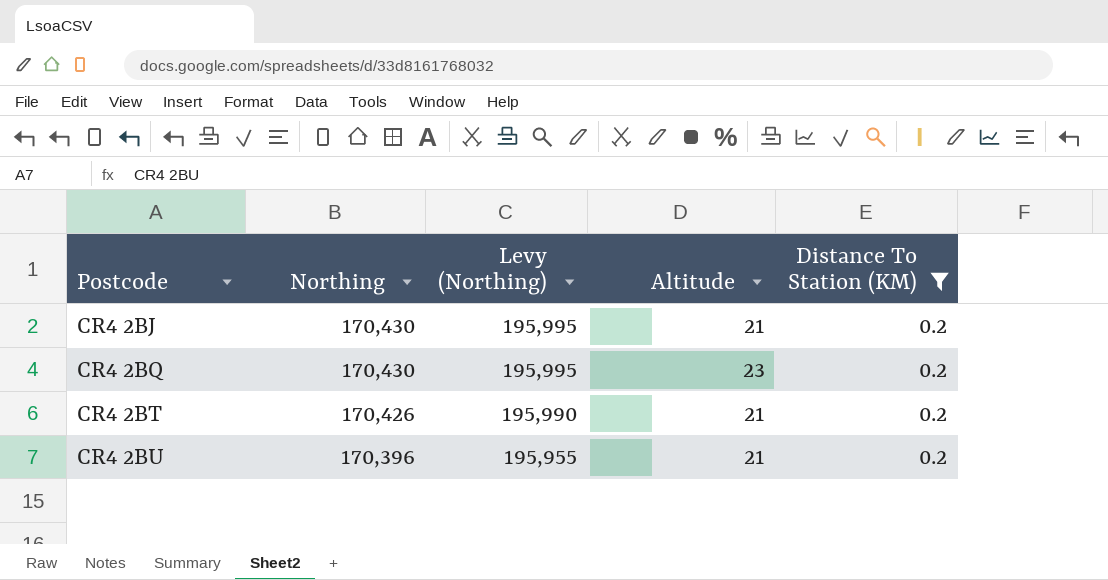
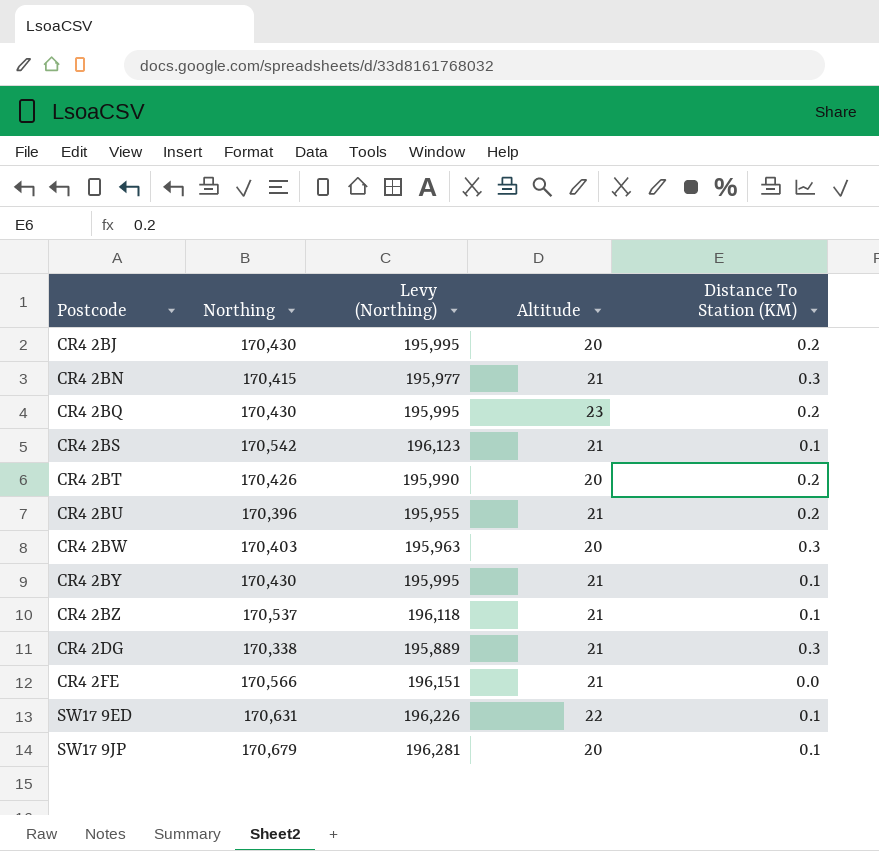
filter: Distance To Station (KM) = 0.2 -> none
CR4 2BJ | Altitude: 21 -> 20
CR4 2BT | Altitude: 21 -> 20

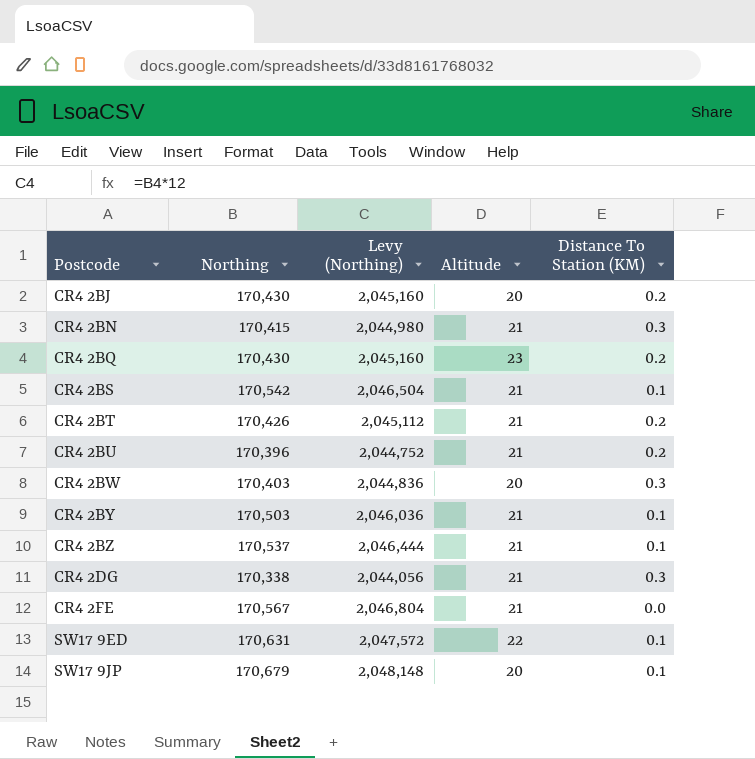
column Levy (Northing) | formula: [Northing] * 1.15 -> [Northing] * 12
CR4 2BT | Altitude: 20 -> 21
CR4 2BY | Northing: 170,430 -> 170,503
CR4 2FE | Northing: 170,566 -> 170,567

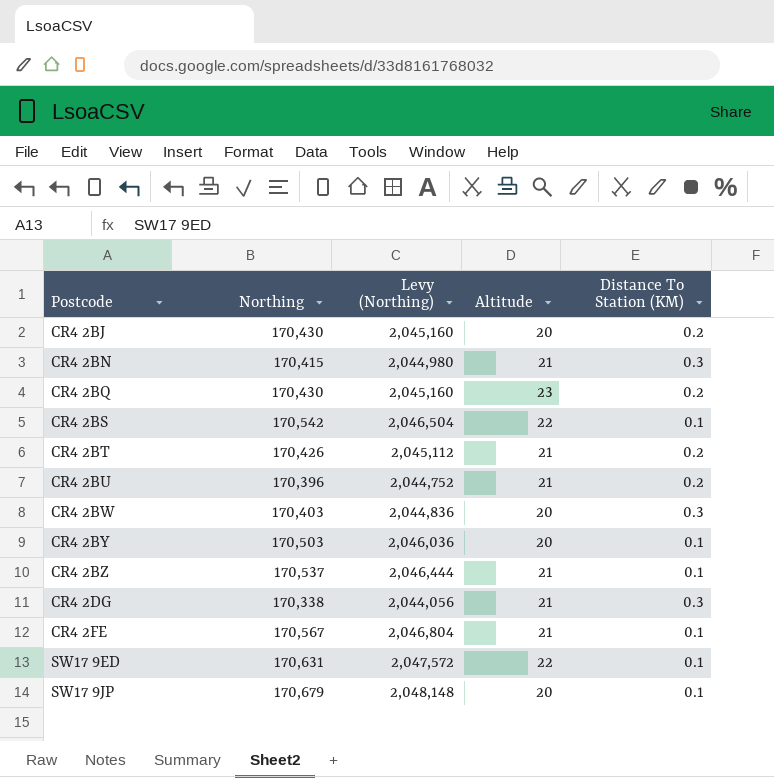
CR4 2BS | Altitude: 21 -> 22
CR4 2BY | Altitude: 21 -> 20
CR4 2FE | Distance To Station (KM): 0.0 -> 0.1

